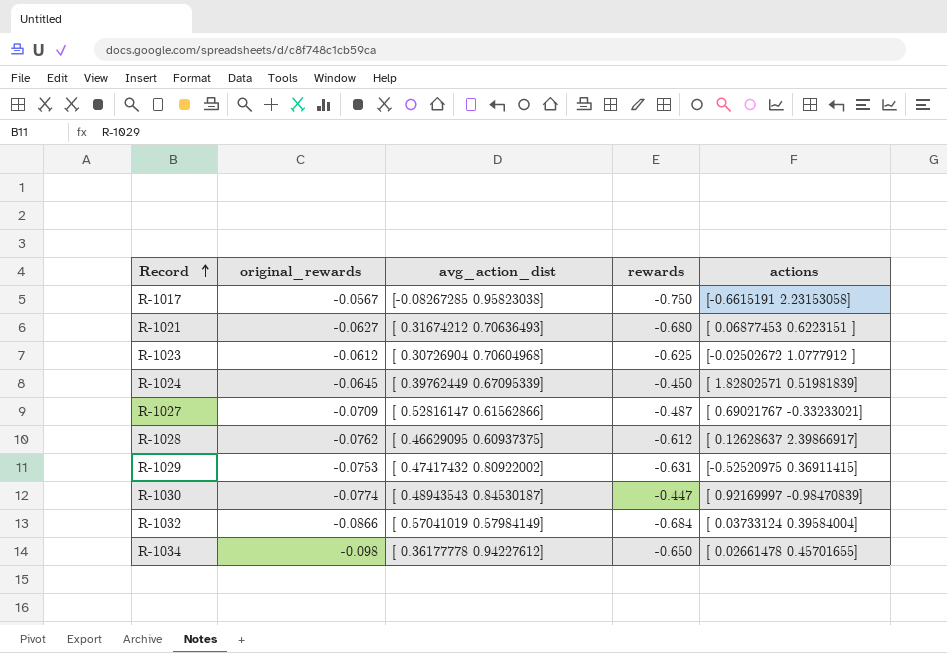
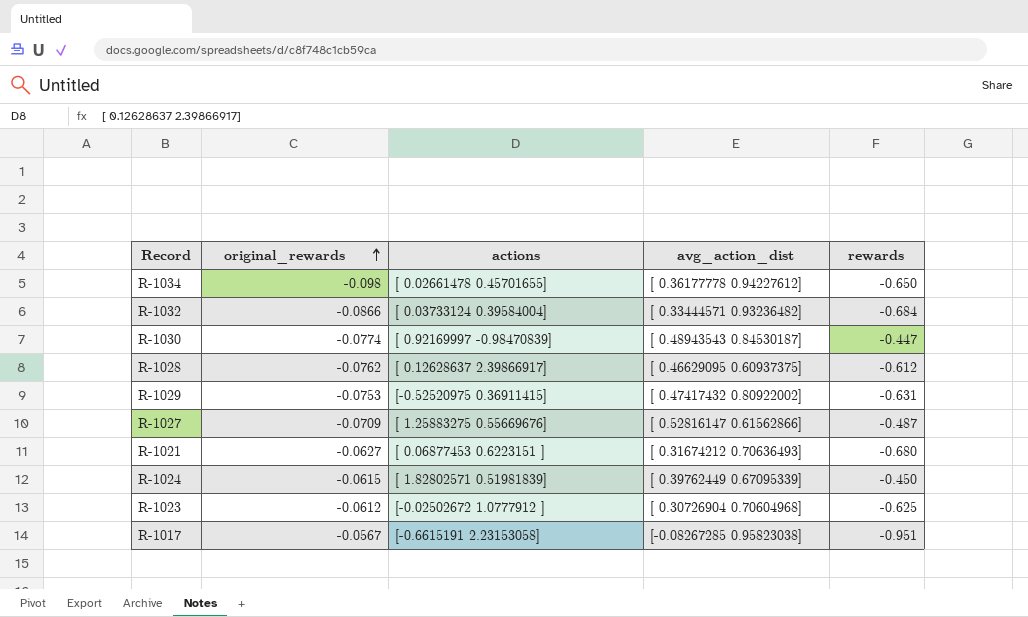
row order: Record ascending -> original_rewards ascending
column actions | position: 5 -> 3
R-1032 | avg_action_dist: [ 0.57041019 0.57984149] -> [ 0.33444571 0.93236482]
R-1027 | actions: [ 0.69021767 -0.33233021] -> [ 1.25883275 0.55669676]
R-1024 | original_rewards: -0.0645 -> -0.0615
R-1017 | rewards: -0.750 -> -0.951

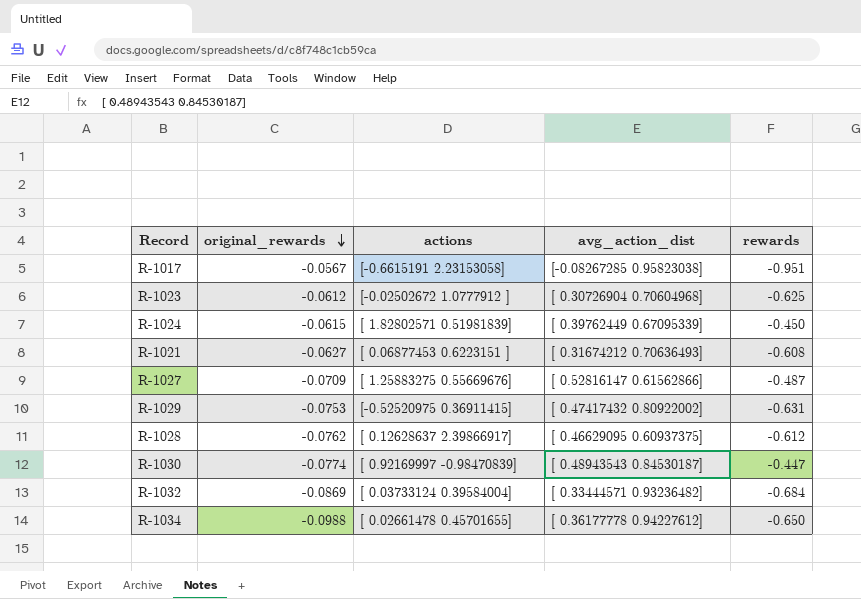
row order: original_rewards ascending -> original_rewards descending
R-1021 | rewards: -0.680 -> -0.608
R-1032 | original_rewards: -0.0866 -> -0.0869
R-1034 | original_rewards: -0.098 -> -0.0988

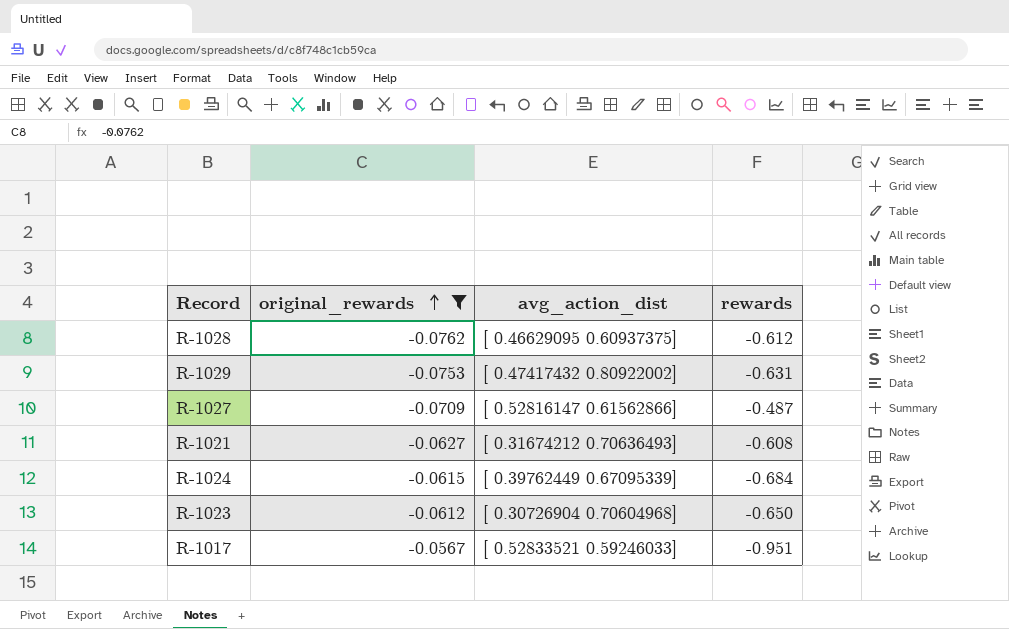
filter: none -> original_rewards >= -0.0762
row order: original_rewards descending -> original_rewards ascending
column actions | position: 3 -> none
R-1024 | rewards: -0.450 -> -0.684
R-1023 | rewards: -0.625 -> -0.650
R-1017 | avg_action_dist: [-0.08267285 0.95823038] -> [ 0.52833521 0.59246033]

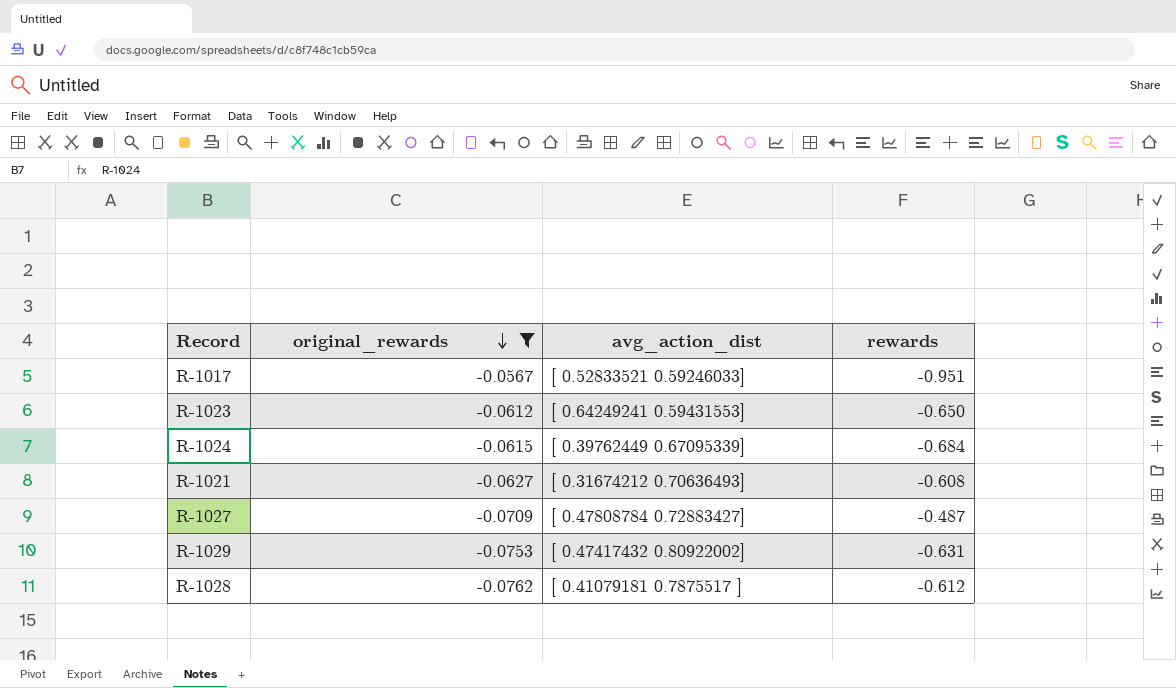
row order: original_rewards ascending -> original_rewards descending
R-1023 | avg_action_dist: [ 0.30726904 0.70604968] -> [ 0.64249241 0.59431553]
R-1027 | avg_action_dist: [ 0.52816147 0.61562866] -> [ 0.47808784 0.72883427]
R-1028 | avg_action_dist: [ 0.46629095 0.60937375] -> [ 0.41079181 0.7875517 ]

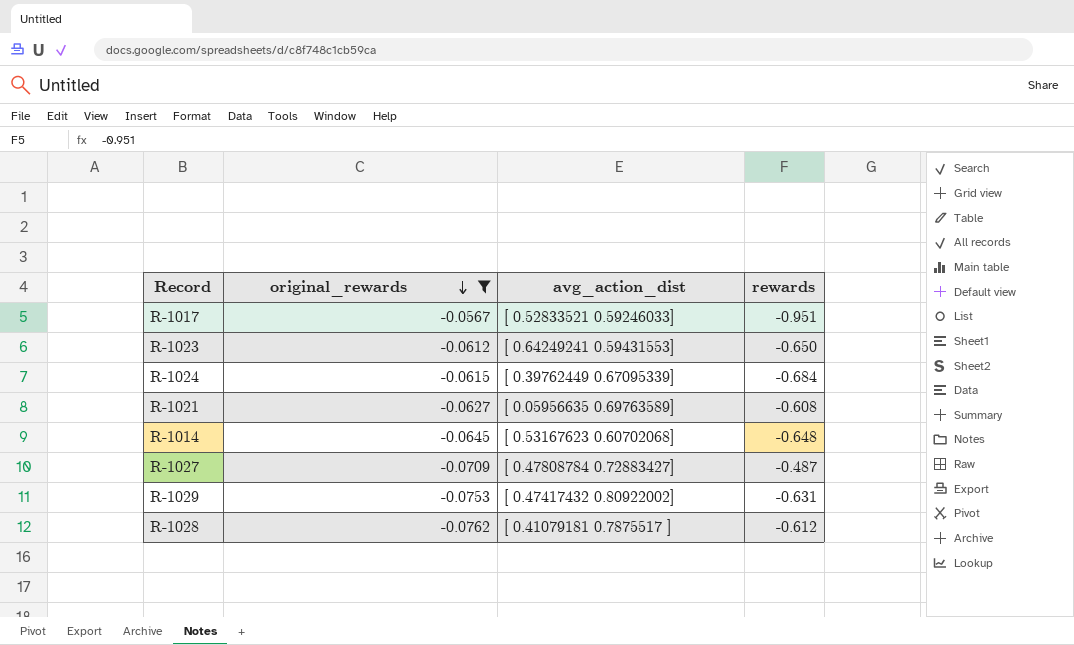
R-1021 | avg_action_dist: [ 0.31674212 0.70636493] -> [ 0.05956635 0.69763589]
row R-1014: none -> -0.0645 | [ 0.53167623 0.60702068] | -0.648

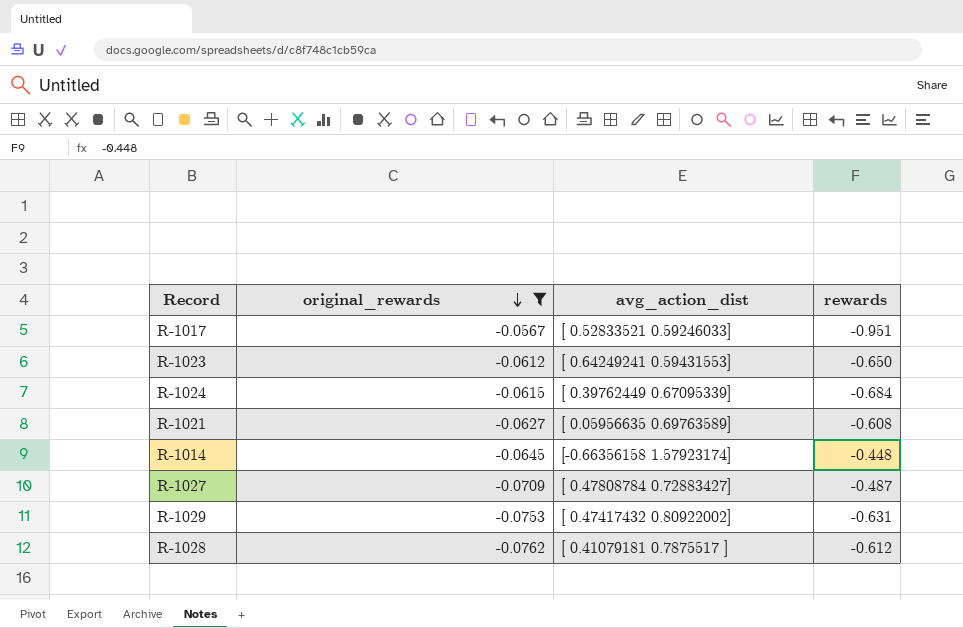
R-1014 | avg_action_dist: [ 0.53167623 0.60702068] -> [-0.66356158 1.57923174]
R-1014 | rewards: -0.648 -> -0.448

